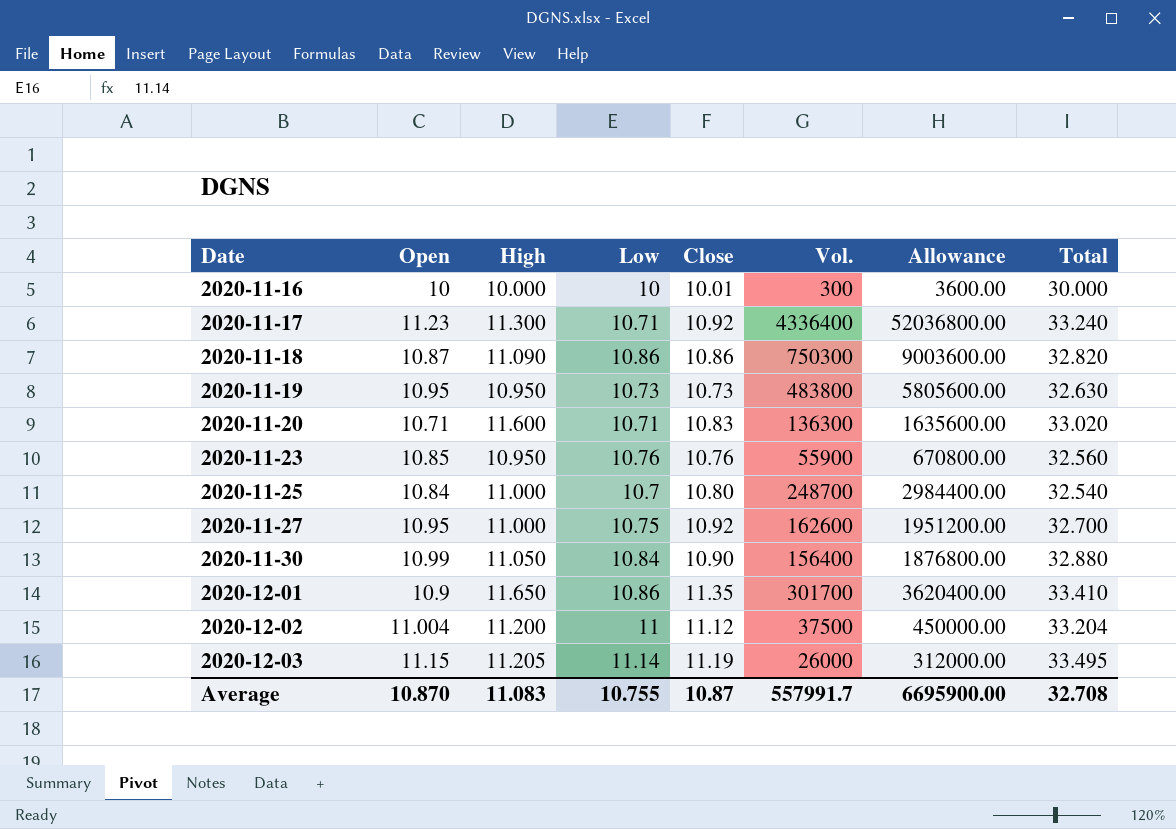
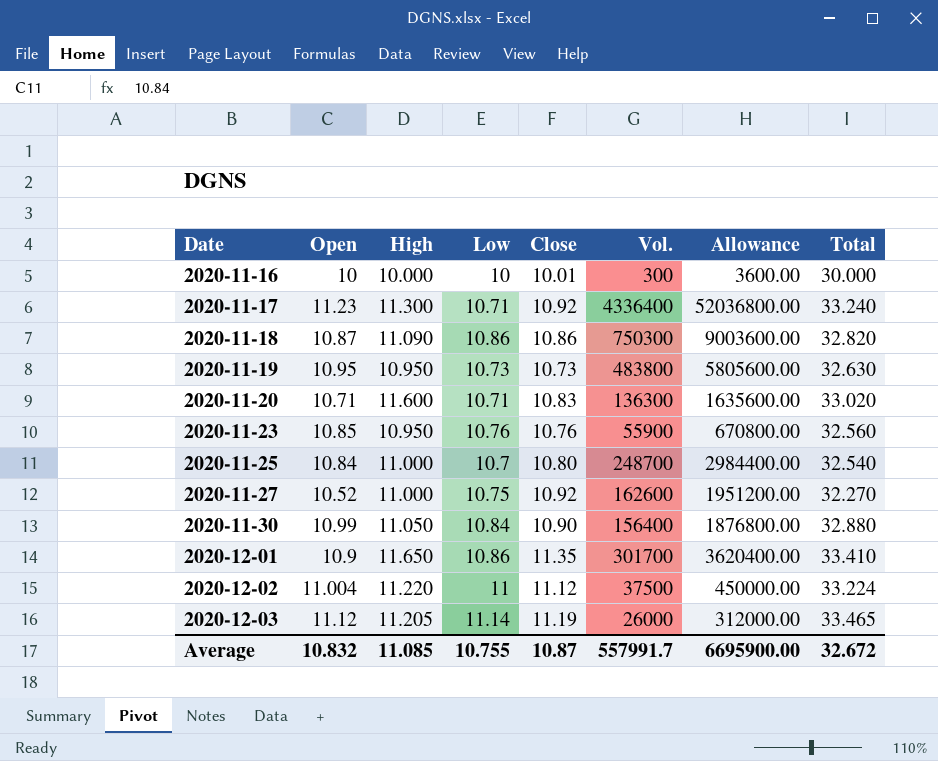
2020-11-27 | Open: 10.95 -> 10.52
2020-11-27 | Total: 32.700 -> 32.270
2020-12-02 | High: 11.200 -> 11.220
2020-12-02 | Total: 33.204 -> 33.224
2020-12-03 | Open: 11.15 -> 11.12
2020-12-03 | Total: 33.495 -> 33.465
Average | Open: 10.870 -> 10.832
Average | High: 11.083 -> 11.085
Average | Total: 32.708 -> 32.672

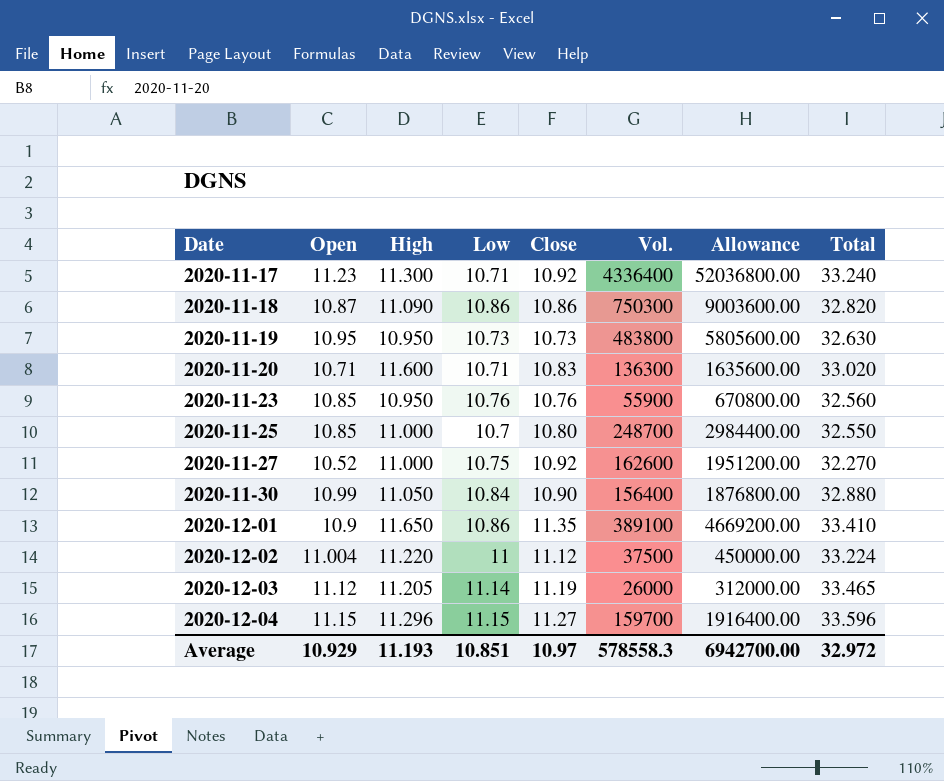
row 2020-11-16: 10 | 10.000 | 10 | 10.01 | 300 | 3600.00 | 30.000 -> none
2020-11-25 | Open: 10.84 -> 10.85
2020-11-25 | Total: 32.540 -> 32.550
2020-12-01 | Vol.: 301700 -> 389100
2020-12-01 | Allowance: 3620400.00 -> 4669200.00
row 2020-12-04: none -> 11.15 | 11.296 | 11.15 | 11.27 | 159700 | 1916400.00 | 33.596
Average | Open: 10.832 -> 10.929
Average | High: 11.085 -> 11.193
Average | Low: 10.755 -> 10.851
Average | Close: 10.87 -> 10.97
Average | Vol.: 557991.7 -> 578558.3
Average | Allowance: 6695900.00 -> 6942700.00
Average | Total: 32.672 -> 32.972

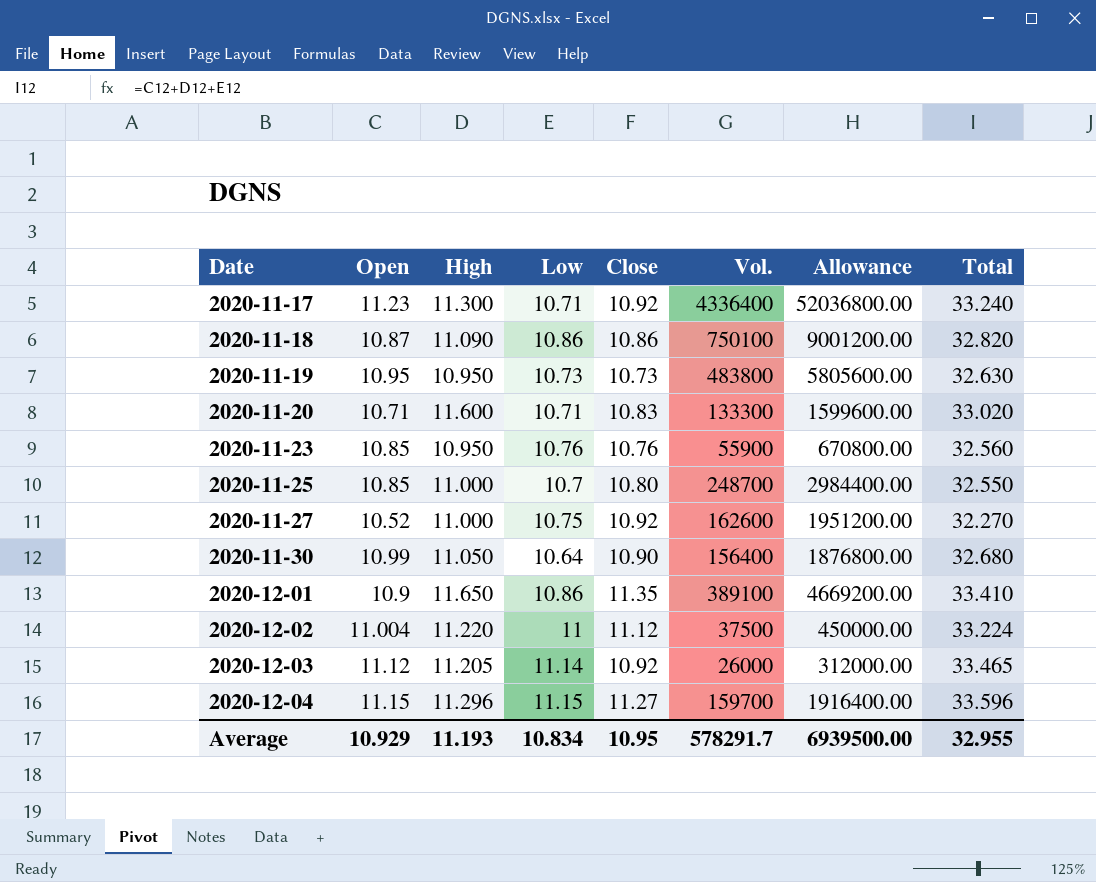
2020-11-18 | Vol.: 750300 -> 750100
2020-11-18 | Allowance: 9003600.00 -> 9001200.00
2020-11-20 | Vol.: 136300 -> 133300
2020-11-20 | Allowance: 1635600.00 -> 1599600.00
2020-11-30 | Low: 10.84 -> 10.64
2020-11-30 | Total: 32.880 -> 32.680
2020-12-03 | Close: 11.19 -> 10.92
Average | Low: 10.851 -> 10.834
Average | Close: 10.97 -> 10.95
Average | Vol.: 578558.3 -> 578291.7
Average | Allowance: 6942700.00 -> 6939500.00
Average | Total: 32.972 -> 32.955

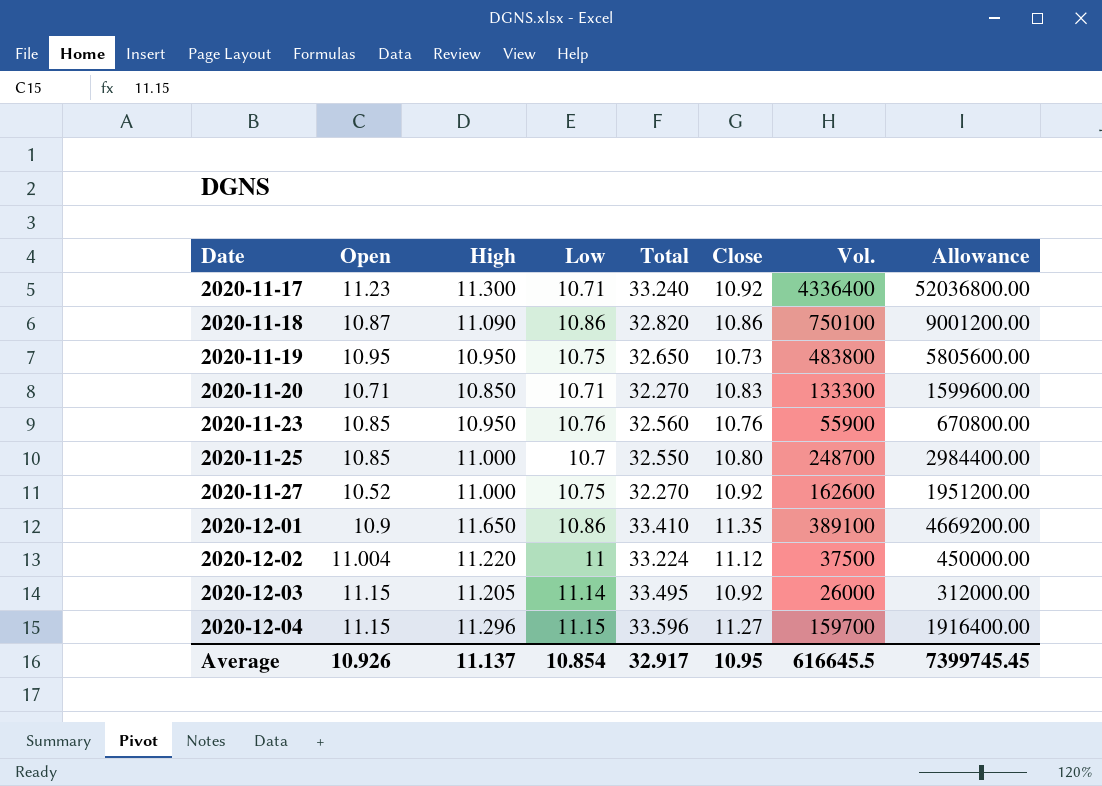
column Total | position: 8 -> 5
row 2020-11-30: 10.99 | 11.050 | 10.64 | 10.90 | 156400 | 1876800.00 | 32.680 -> none
2020-11-19 | Low: 10.73 -> 10.75
2020-11-19 | Total: 32.630 -> 32.650
2020-11-20 | High: 11.600 -> 10.850
2020-11-20 | Total: 33.020 -> 32.270
2020-12-03 | Open: 11.12 -> 11.15
2020-12-03 | Total: 33.465 -> 33.495
Average | Open: 10.929 -> 10.926
Average | High: 11.193 -> 11.137
Average | Low: 10.834 -> 10.854
Average | Total: 32.955 -> 32.917
Average | Vol.: 578291.7 -> 616645.5
Average | Allowance: 6939500.00 -> 7399745.45

